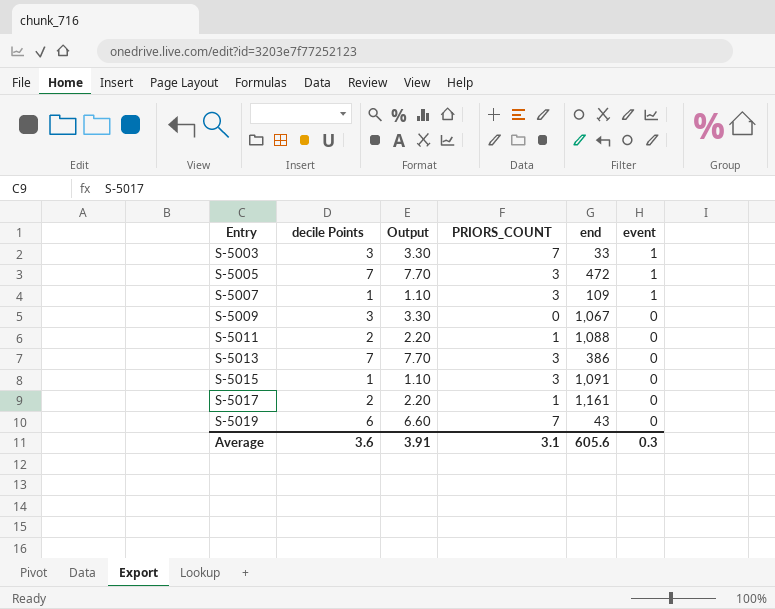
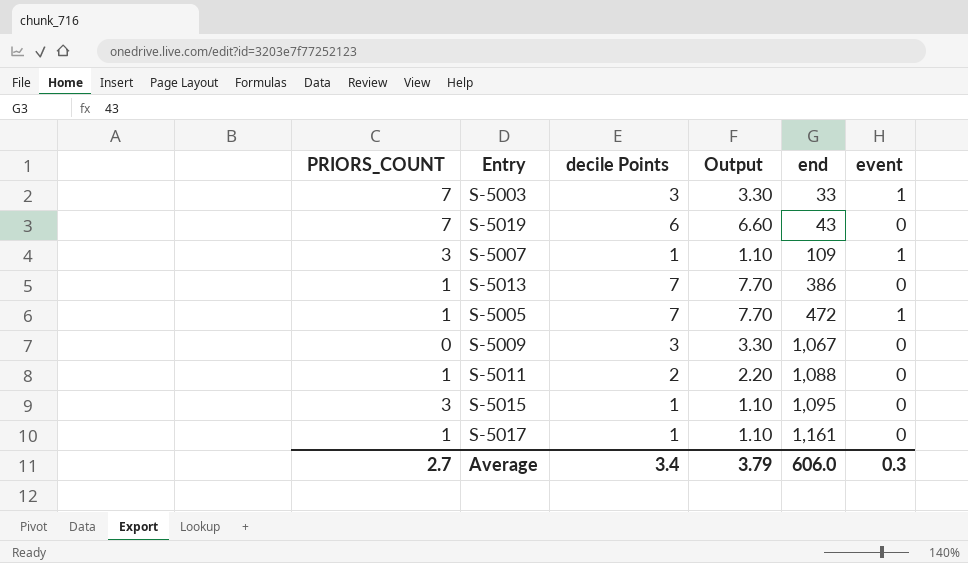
row order: Entry ascending -> end ascending
column PRIORS_COUNT | position: 4 -> 1
S-5013 | PRIORS_COUNT: 3 -> 1
S-5005 | PRIORS_COUNT: 3 -> 1
S-5015 | end: 1,091 -> 1,095
S-5017 | decile Points: 2 -> 1
S-5017 | Output: 2.20 -> 1.10
Average | PRIORS_COUNT: 3.1 -> 2.7
Average | decile Points: 3.6 -> 3.4
Average | Output: 3.91 -> 3.79
Average | end: 605.6 -> 606.0

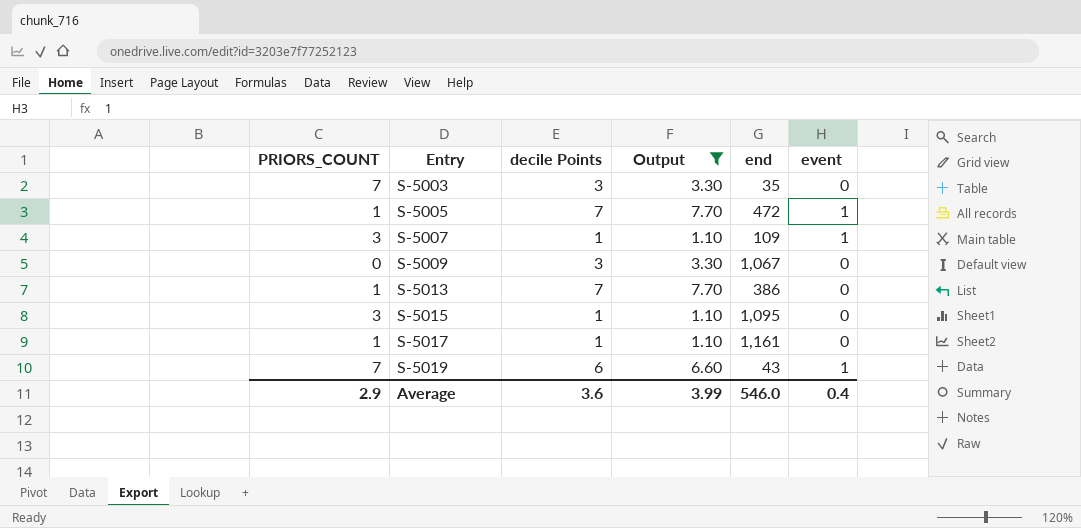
filter: none -> Output != 2.20
row order: end ascending -> Entry ascending
S-5003 | end: 33 -> 35
S-5003 | event: 1 -> 0
S-5019 | event: 0 -> 1
Average | PRIORS_COUNT: 2.7 -> 2.9
Average | decile Points: 3.4 -> 3.6
Average | Output: 3.79 -> 3.99
Average | end: 606.0 -> 546.0
Average | event: 0.3 -> 0.4

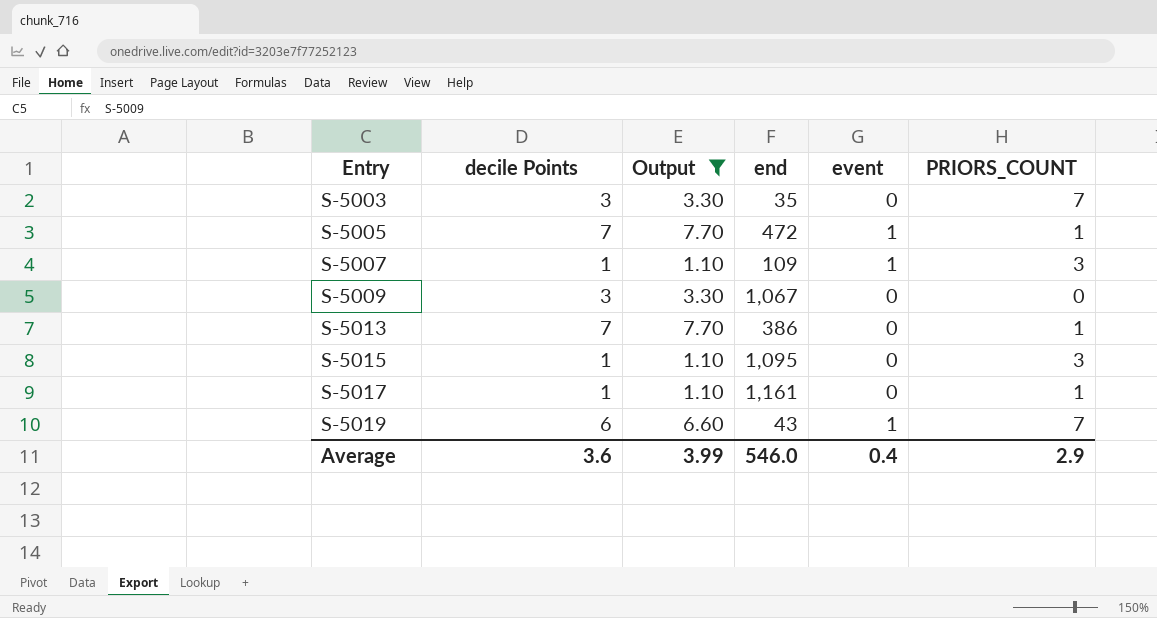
column PRIORS_COUNT | position: 1 -> 6

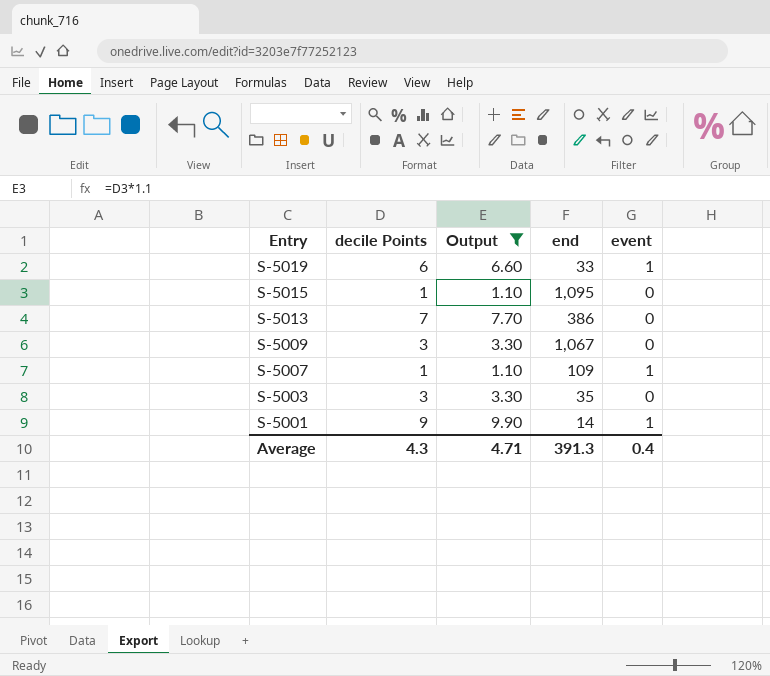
row order: Entry ascending -> Entry descending
column PRIORS_COUNT | position: 6 -> none
row S-5005: 7 | 7.70 | 472 | 1 | 1 -> none
row S-5017: 1 | 1.10 | 1,161 | 0 | 1 -> none
S-5019 | end: 43 -> 33
row S-5001: none -> 9 | 9.90 | 14 | 1
Average | decile Points: 3.6 -> 4.3
Average | Output: 3.99 -> 4.71
Average | end: 546.0 -> 391.3

